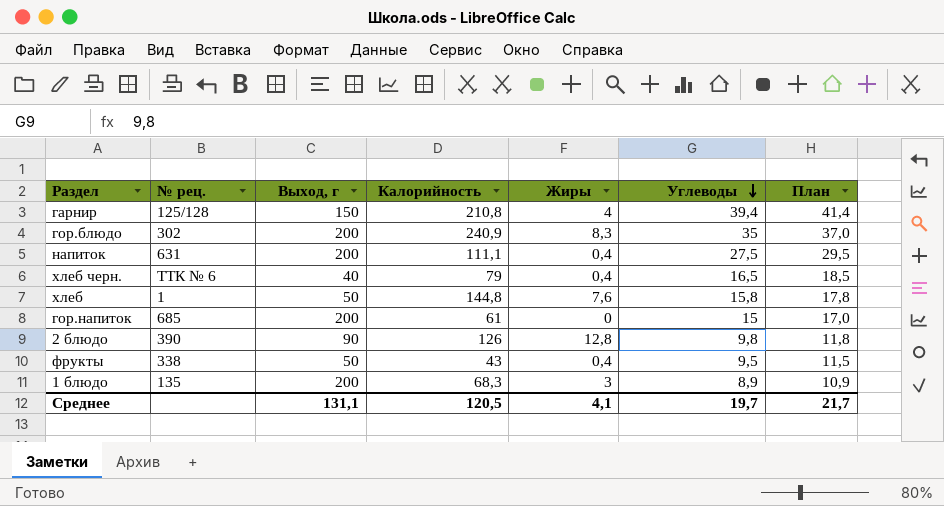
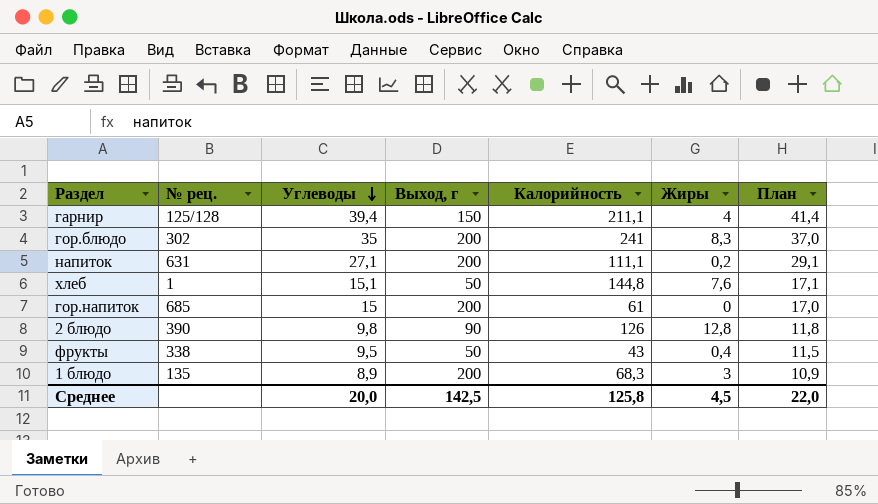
column Углеводы | position: 6 -> 3
row хлеб черн.: ТТК № 6 | 40 | 79 | 0,4 | 16,5 | 18,5 -> none
гарнир | Калорийность: 210,8 -> 211,1
гор.блюдо | Калорийность: 240,9 -> 241
напиток | Углеводы: 27,5 -> 27,1
напиток | Жиры: 0,4 -> 0,2
напиток | План: 29,5 -> 29,1
хлеб | Углеводы: 15,8 -> 15,1
хлеб | План: 17,8 -> 17,1
Среднее | Углеводы: 19,7 -> 20,0
Среднее | Выход, г: 131,1 -> 142,5
Среднее | Калорийность: 120,5 -> 125,8
Среднее | Жиры: 4,1 -> 4,5
Среднее | План: 21,7 -> 22,0

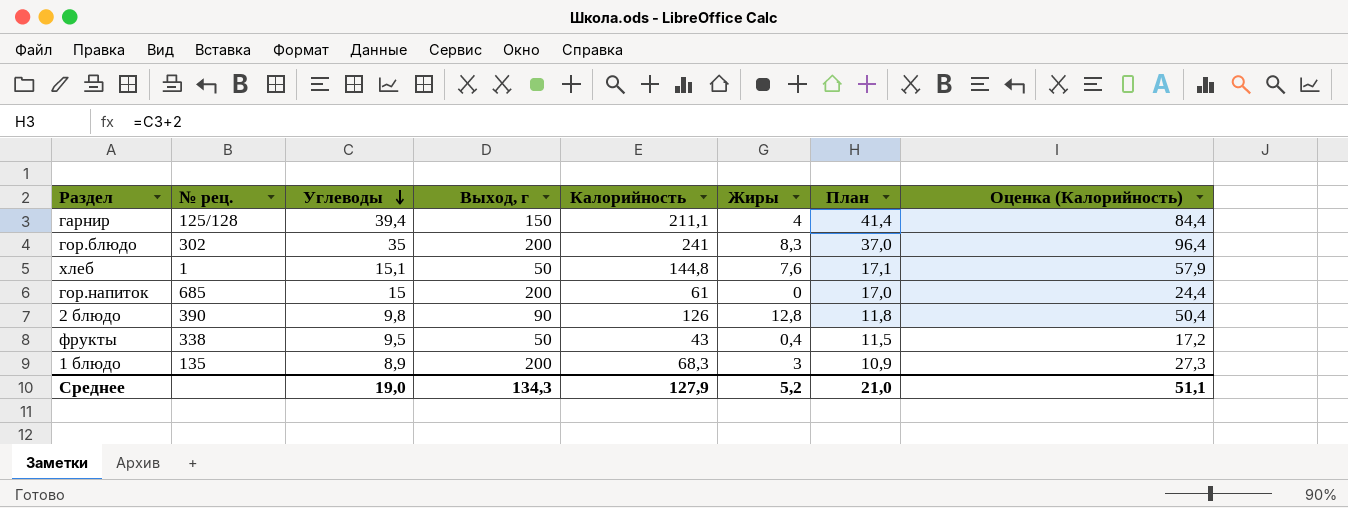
column Оценка (Калорийность) | formula: none -> [Калорийность] * 0,4
row напиток: 631 | 27,1 | 200 | 111,1 | 0,2 | 29,1 -> none
Среднее | Углеводы: 20,0 -> 19,0
Среднее | Выход, г: 142,5 -> 134,3
Среднее | Калорийность: 125,8 -> 127,9
Среднее | Жиры: 4,5 -> 5,2
Среднее | План: 22,0 -> 21,0

